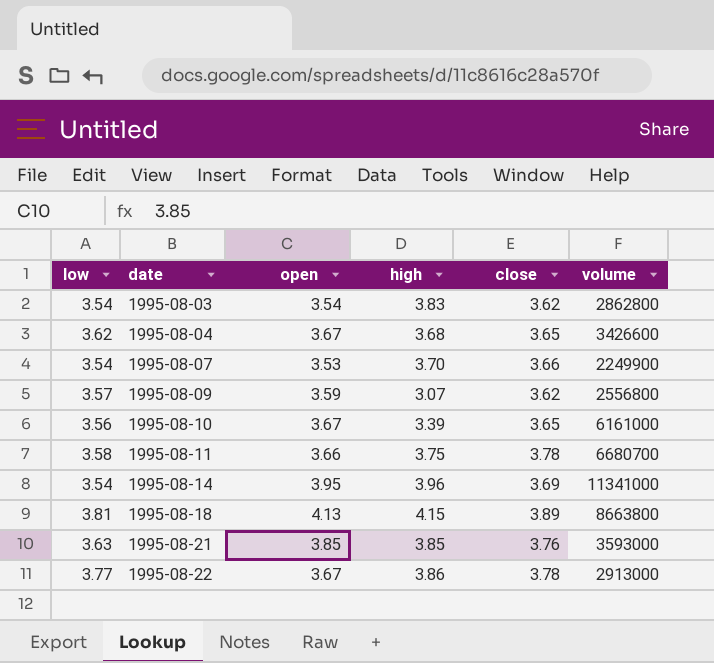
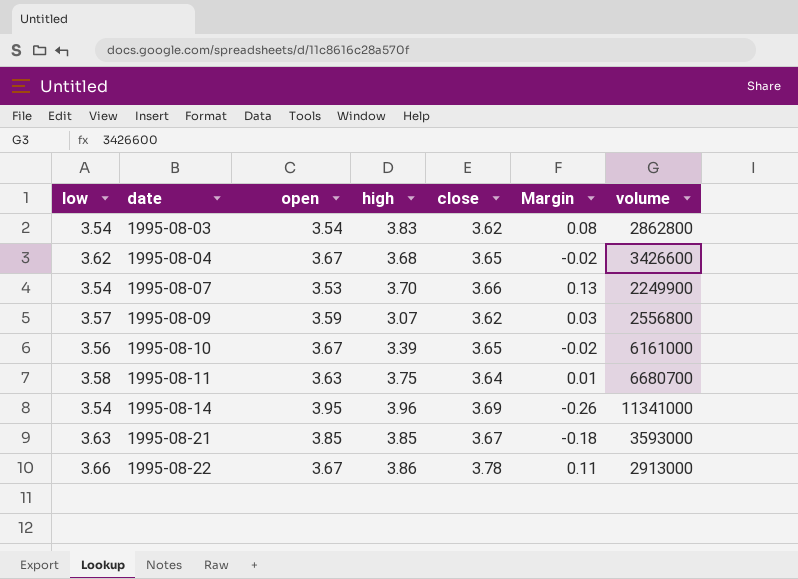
column Margin | formula: none -> [close] - [open]
row 1995-08-18: 3.81 | 4.13 | 4.15 | 3.89 | 8663800 -> none
1995-08-11 | open: 3.66 -> 3.63
1995-08-11 | close: 3.78 -> 3.64
1995-08-21 | close: 3.76 -> 3.67
1995-08-22 | low: 3.77 -> 3.66

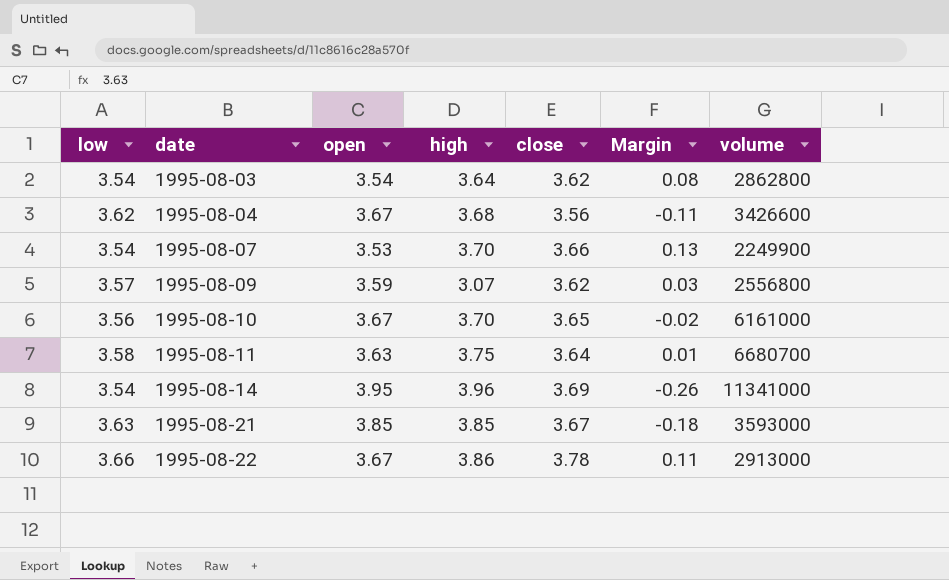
1995-08-03 | high: 3.83 -> 3.64
1995-08-04 | close: 3.65 -> 3.56
1995-08-04 | Margin: -0.02 -> -0.11
1995-08-10 | high: 3.39 -> 3.70

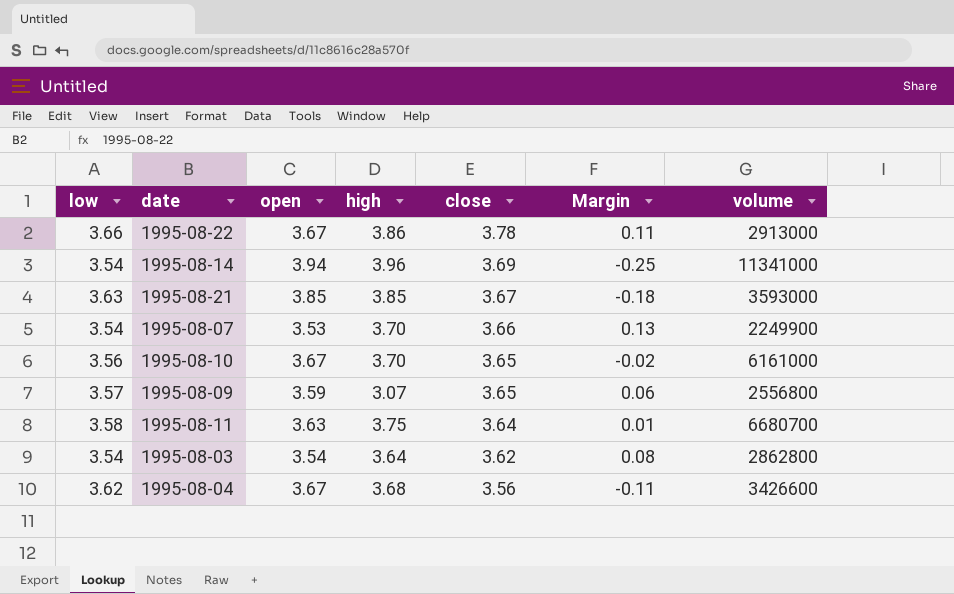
row order: date ascending -> close descending
1995-08-14 | open: 3.95 -> 3.94
1995-08-14 | Margin: -0.26 -> -0.25
1995-08-09 | close: 3.62 -> 3.65
1995-08-09 | Margin: 0.03 -> 0.06

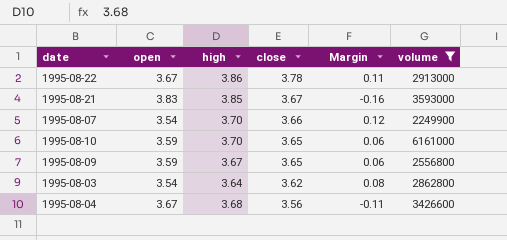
filter: none -> volume <= 6161000
column low | position: 1 -> none
1995-08-21 | open: 3.85 -> 3.83
1995-08-21 | Margin: -0.18 -> -0.16
1995-08-07 | open: 3.53 -> 3.54
1995-08-07 | Margin: 0.13 -> 0.12
1995-08-10 | open: 3.67 -> 3.59
1995-08-10 | Margin: -0.02 -> 0.06
1995-08-09 | high: 3.07 -> 3.67

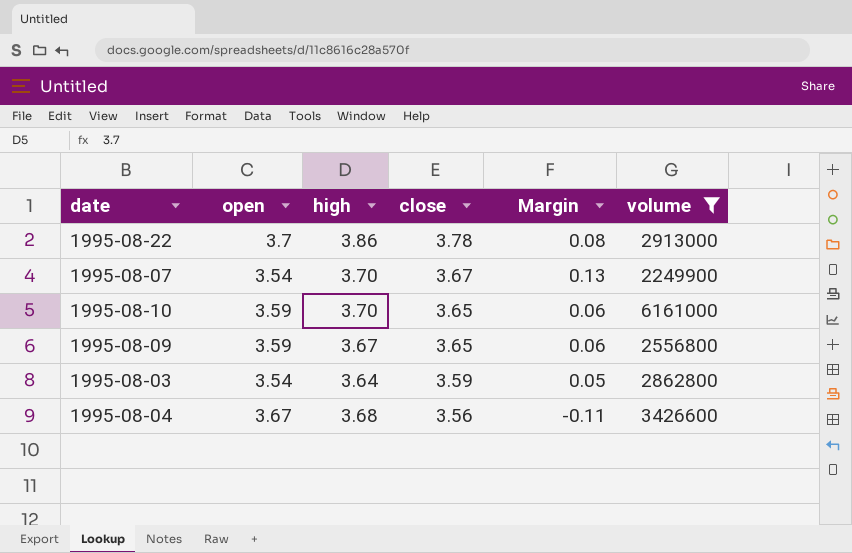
row 1995-08-21: 3.83 | 3.85 | 3.67 | -0.16 | 3593000 -> none
1995-08-22 | open: 3.67 -> 3.7
1995-08-22 | Margin: 0.11 -> 0.08
1995-08-07 | close: 3.66 -> 3.67
1995-08-07 | Margin: 0.12 -> 0.13
1995-08-03 | close: 3.62 -> 3.59
1995-08-03 | Margin: 0.08 -> 0.05

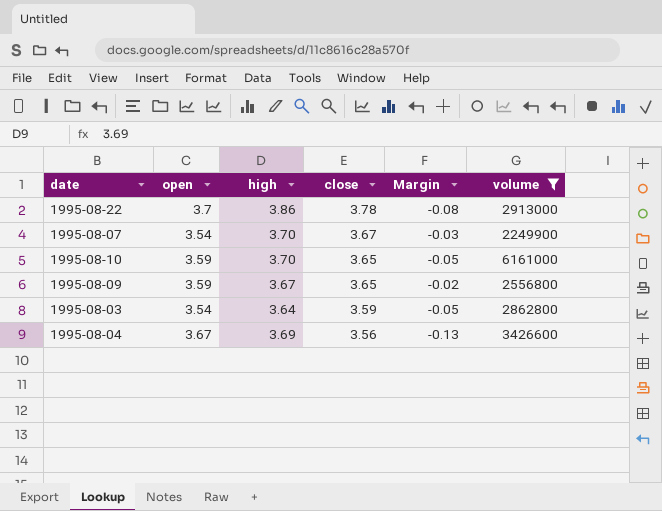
column Margin | formula: [close] - [open] -> [close] - [high]
1995-08-04 | high: 3.68 -> 3.69

